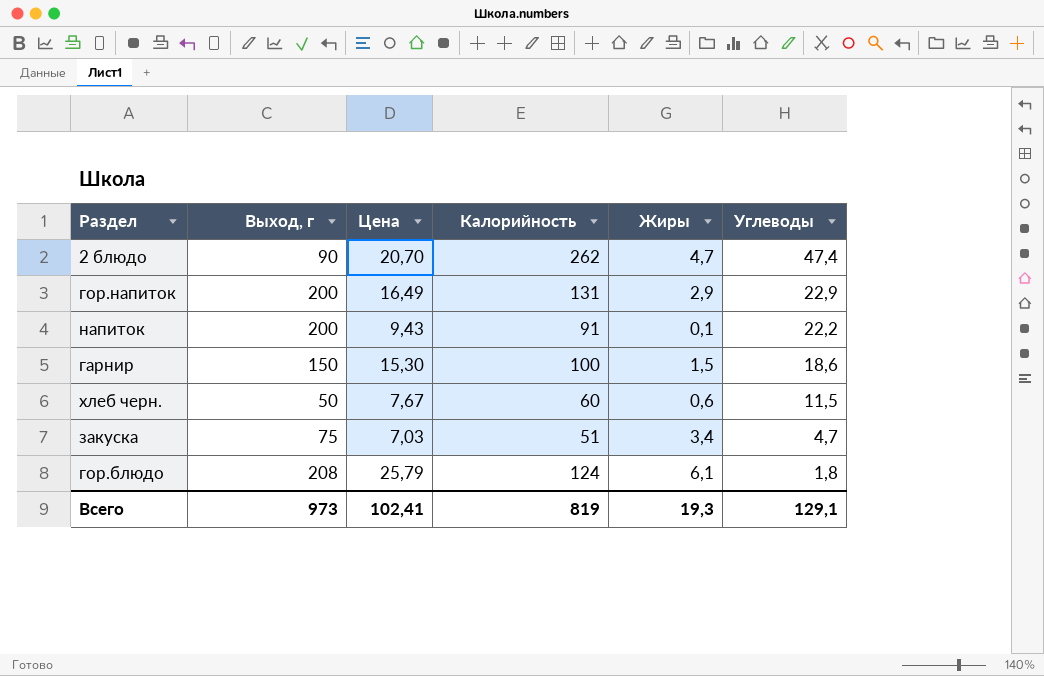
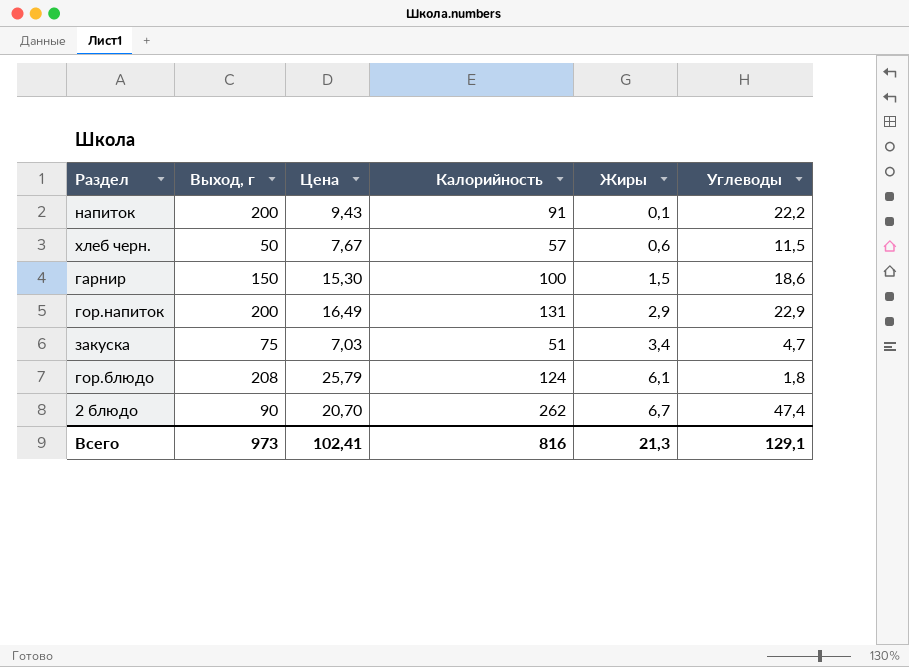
row order: Углеводы descending -> Жиры ascending
хлеб черн. | Калорийность: 60 -> 57
2 блюдо | Жиры: 4,7 -> 6,7
Всего | Калорийность: 819 -> 816
Всего | Жиры: 19,3 -> 21,3

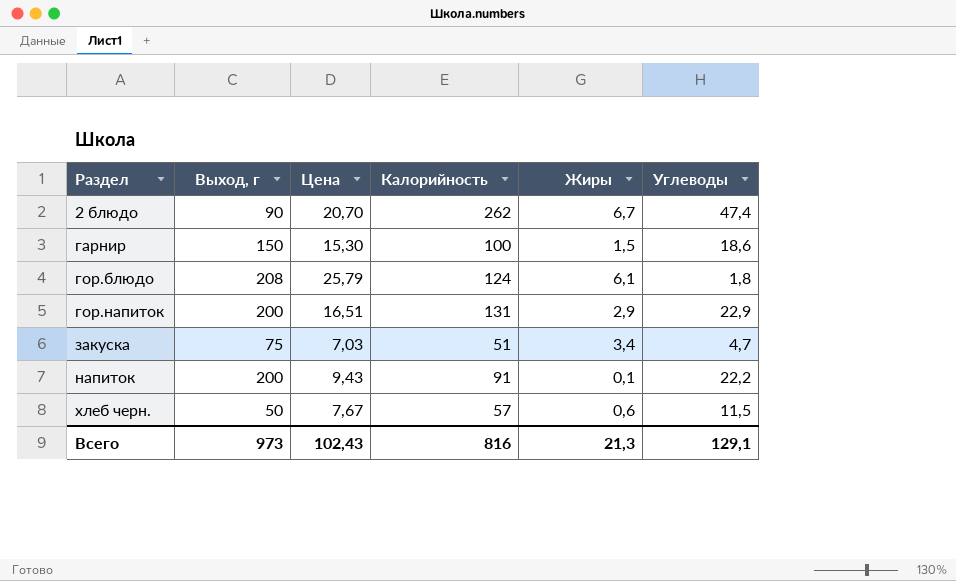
row order: Жиры ascending -> Раздел ascending
гор.напиток | Цена: 16,49 -> 16,51
Всего | Цена: 102,41 -> 102,43

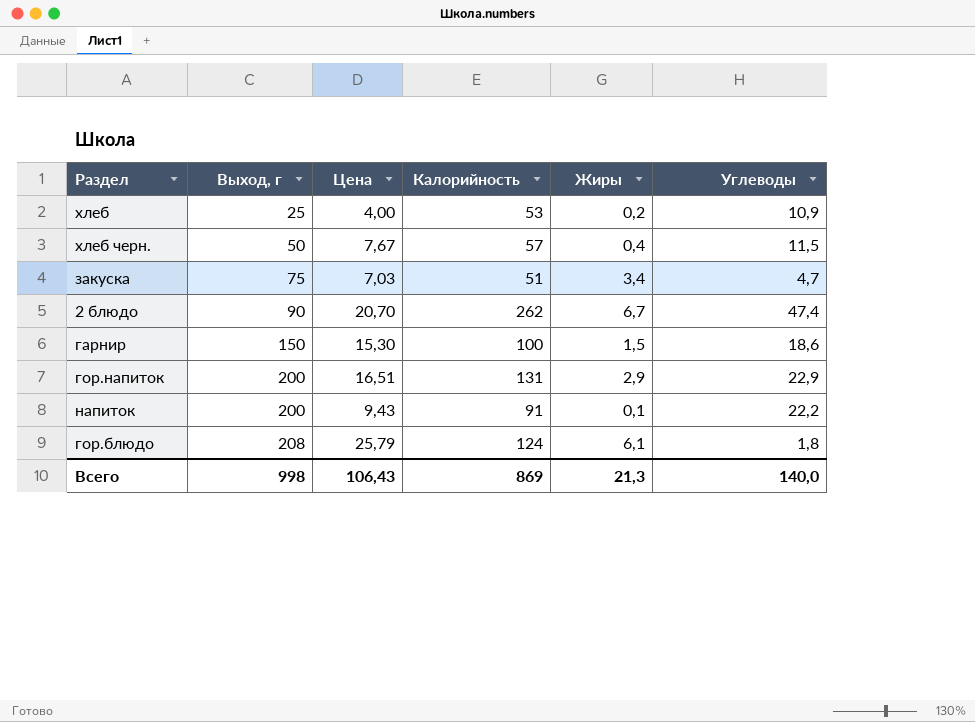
row order: Раздел ascending -> Выход, г ascending
row хлеб: none -> 25 | 4,00 | 53 | 0,2 | 10,9
хлеб черн. | Жиры: 0,6 -> 0,4
Всего | Выход, г: 973 -> 998
Всего | Цена: 102,43 -> 106,43
Всего | Калорийность: 816 -> 869
Всего | Углеводы: 129,1 -> 140,0

